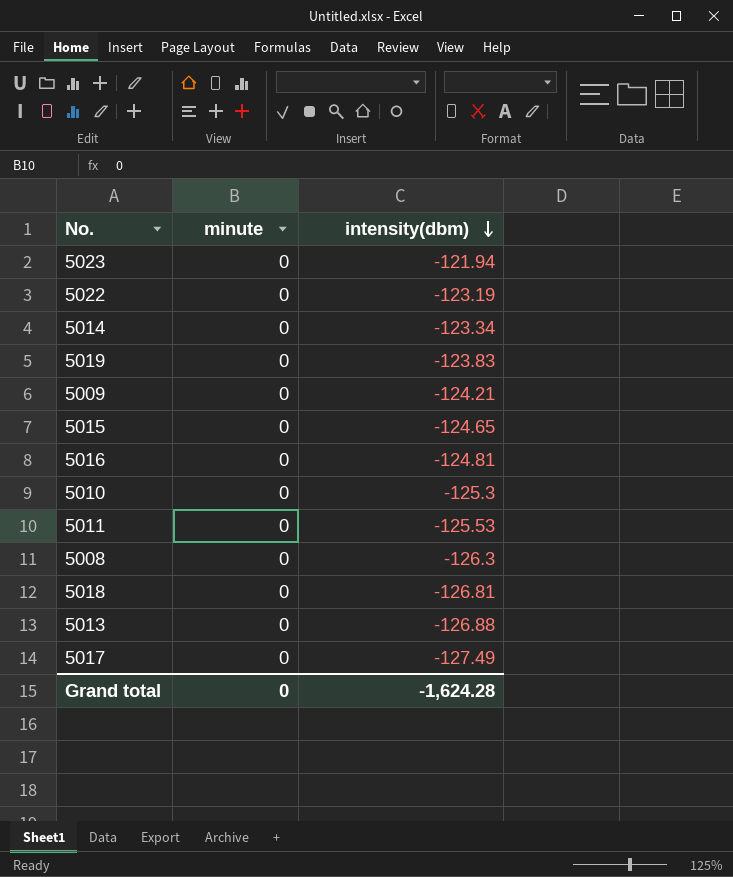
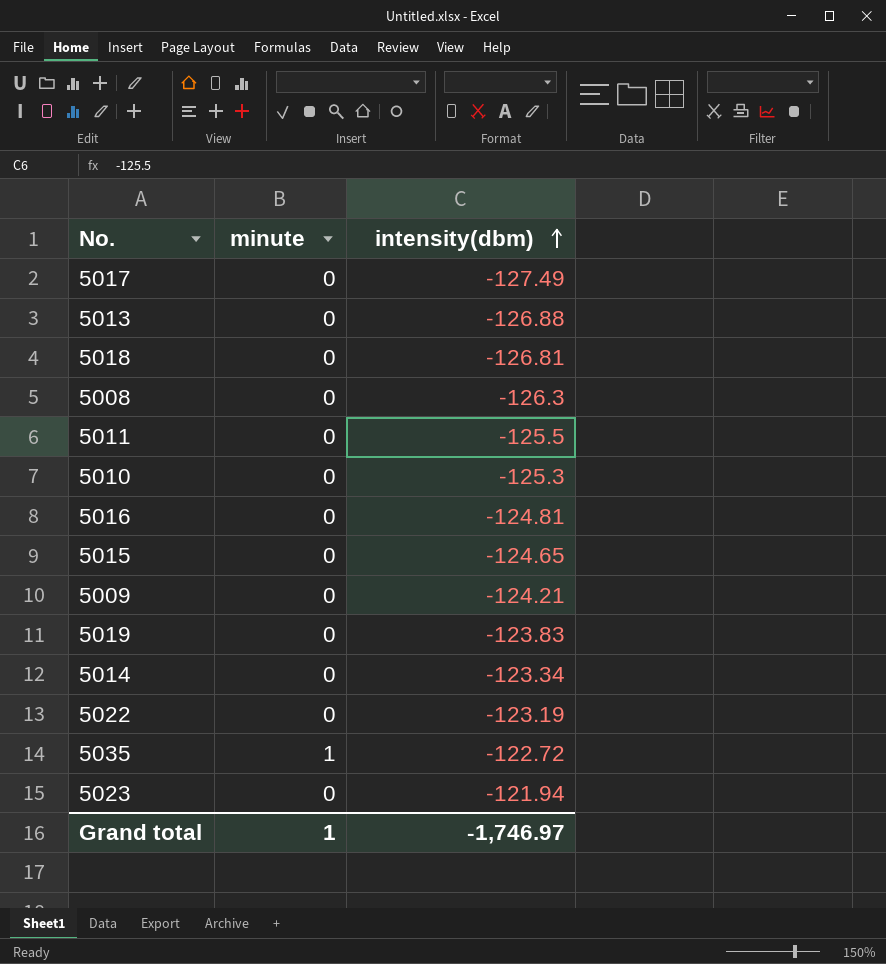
row order: intensity(dbm) descending -> intensity(dbm) ascending
5011 | intensity(dbm): -125.53 -> -125.5
row 5035: none -> 1 | -122.72
Grand total | minute: 0 -> 1
Grand total | intensity(dbm): -1,624.28 -> -1,746.97

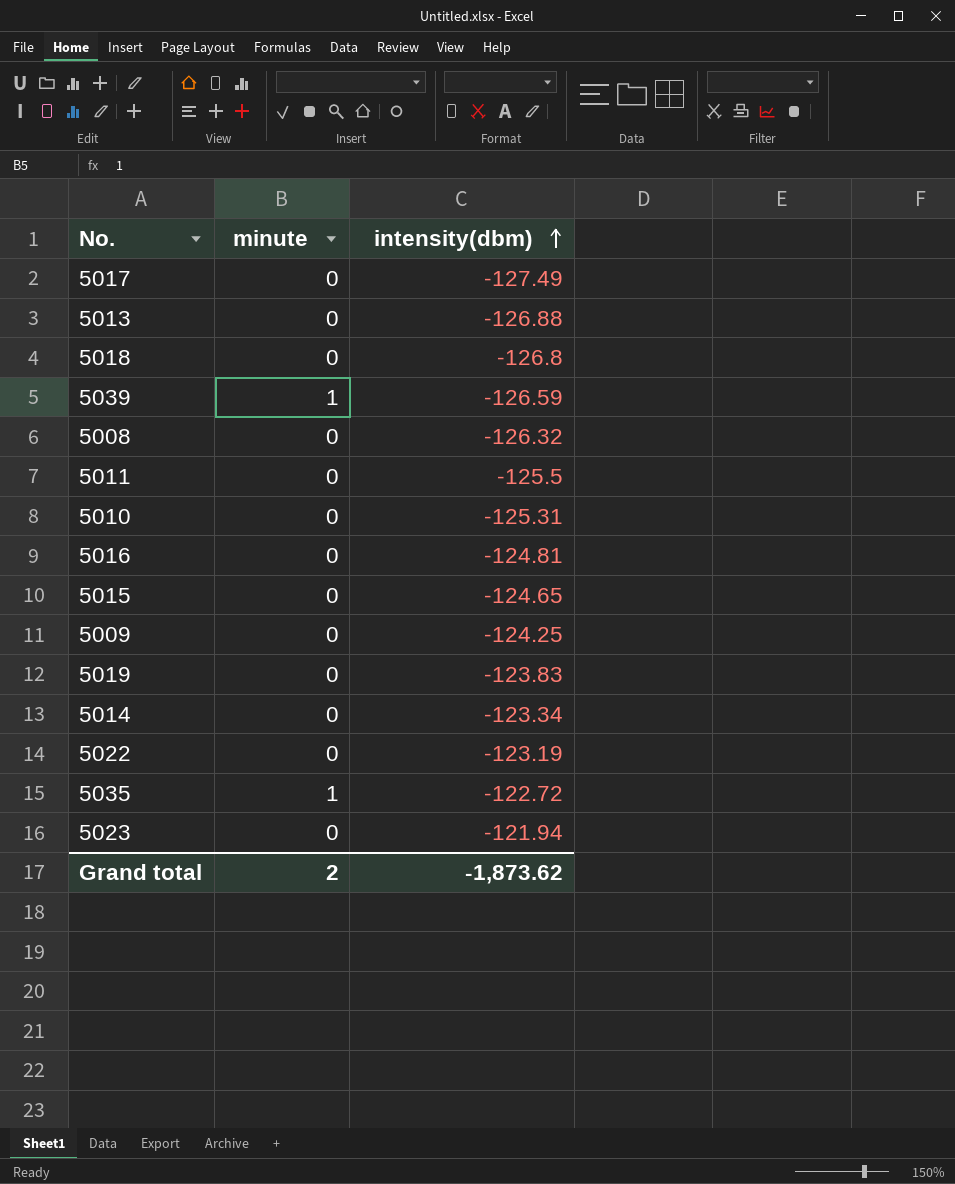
5018 | intensity(dbm): -126.81 -> -126.8
row 5039: none -> 1 | -126.59
5008 | intensity(dbm): -126.3 -> -126.32
5010 | intensity(dbm): -125.3 -> -125.31
5009 | intensity(dbm): -124.21 -> -124.25
Grand total | minute: 1 -> 2
Grand total | intensity(dbm): -1,746.97 -> -1,873.62

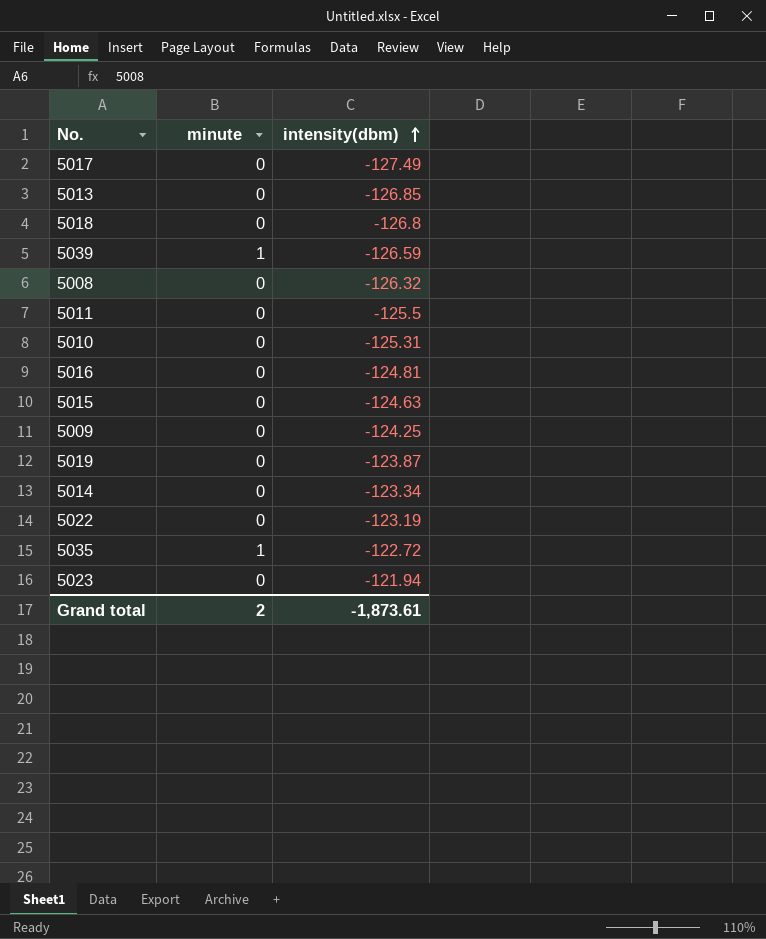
5013 | intensity(dbm): -126.88 -> -126.85
5015 | intensity(dbm): -124.65 -> -124.63
5019 | intensity(dbm): -123.83 -> -123.87
Grand total | intensity(dbm): -1,873.62 -> -1,873.61

